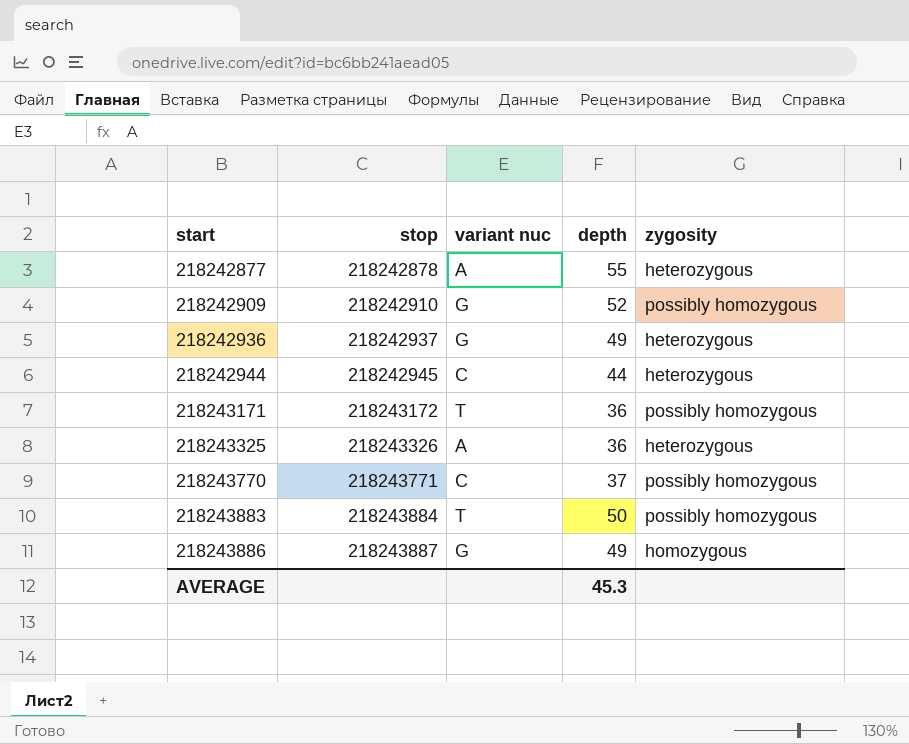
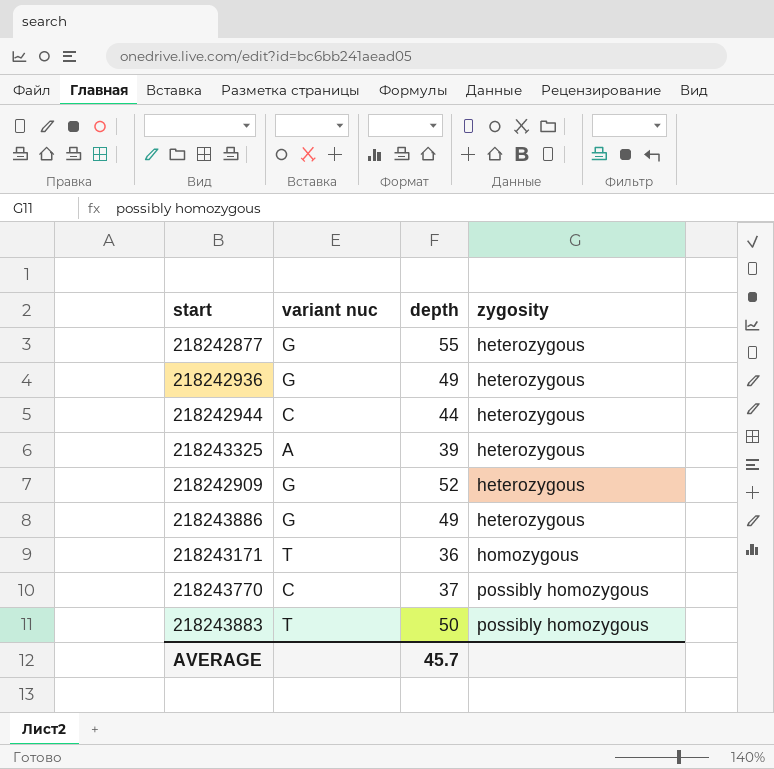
row order: start ascending -> zygosity ascending
column stop | position: 2 -> none
218242877 | variant nuc: A -> G
218243325 | depth: 36 -> 39
218242909 | zygosity: possibly homozygous -> heterozygous
218243886 | zygosity: homozygous -> heterozygous
218243171 | zygosity: possibly homozygous -> homozygous
AVERAGE | depth: 45.3 -> 45.7

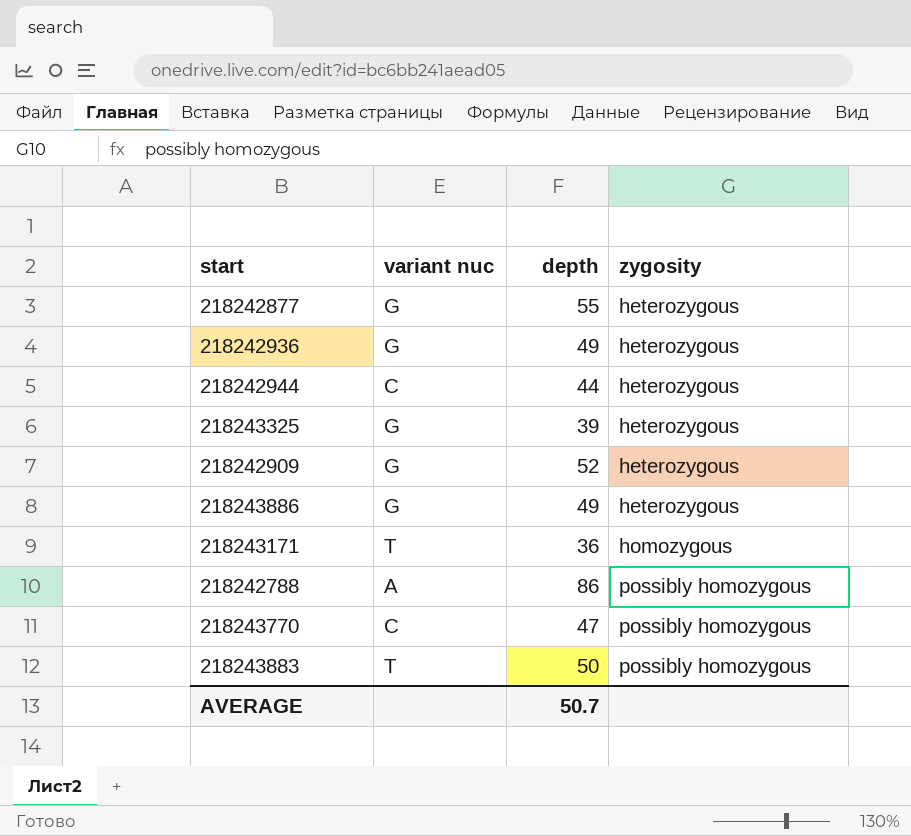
218243325 | variant nuc: A -> G
row 218242788: none -> A | 86 | possibly homozygous
218243770 | depth: 37 -> 47
AVERAGE | depth: 45.7 -> 50.7

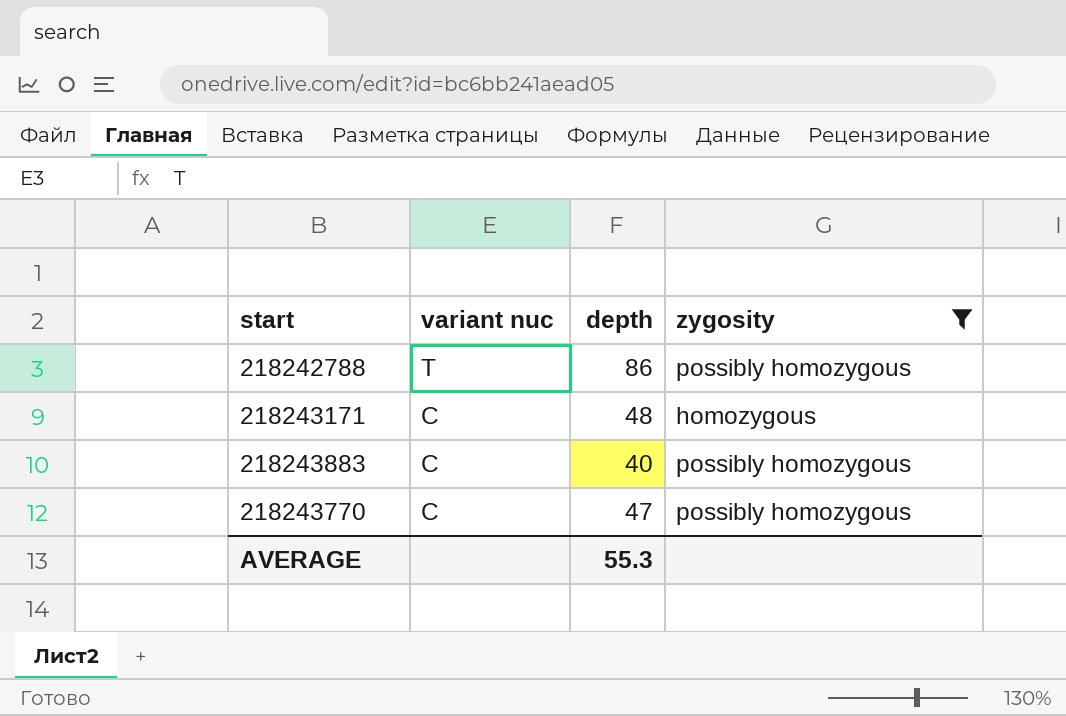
filter: none -> zygosity != heterozygous
row order: zygosity ascending -> variant nuc descending
218242788 | variant nuc: A -> T
218243171 | variant nuc: T -> C
218243171 | depth: 36 -> 48
218243883 | variant nuc: T -> C
218243883 | depth: 50 -> 40
AVERAGE | depth: 50.7 -> 55.3

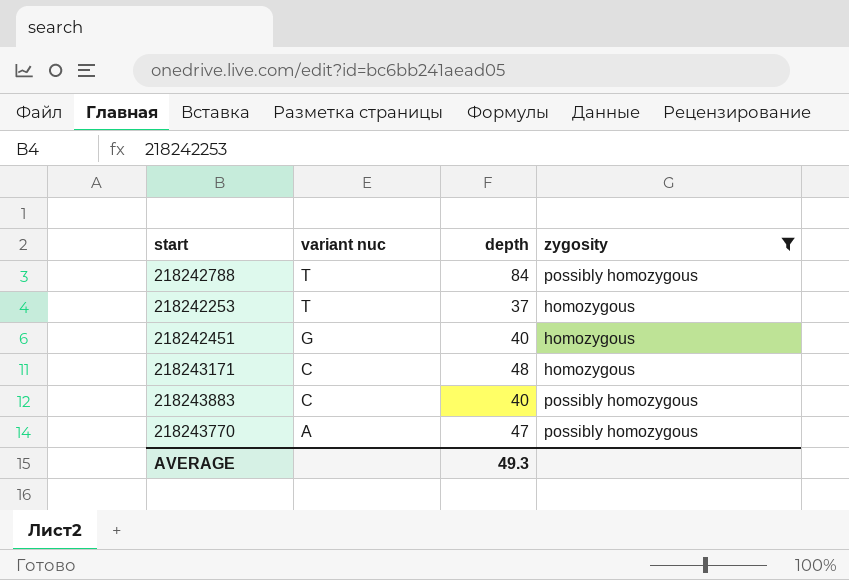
218242788 | depth: 86 -> 84
row 218242253: none -> T | 37 | homozygous
row 218242451: none -> G | 40 | homozygous
218243770 | variant nuc: C -> A
AVERAGE | depth: 55.3 -> 49.3

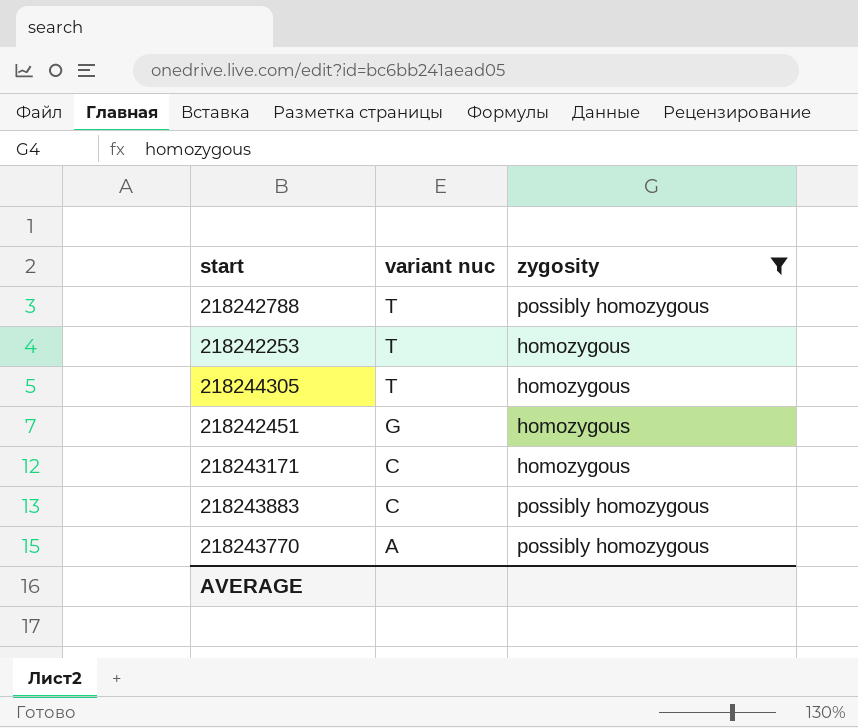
column depth | position: 3 -> none
row 218244305: none -> T | homozygous

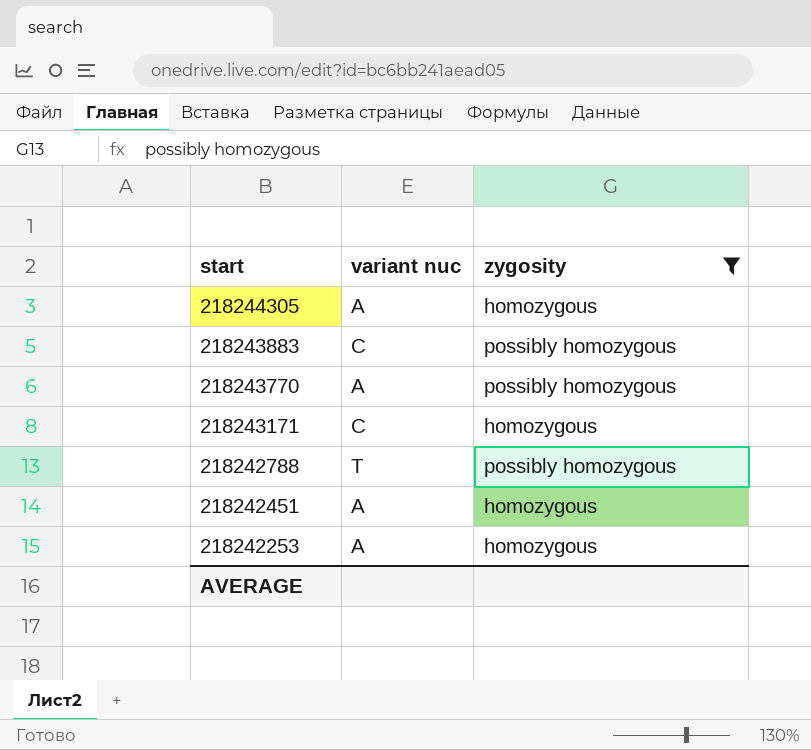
row order: variant nuc descending -> start descending
218244305 | variant nuc: T -> A
218242451 | variant nuc: G -> A
218242253 | variant nuc: T -> A

